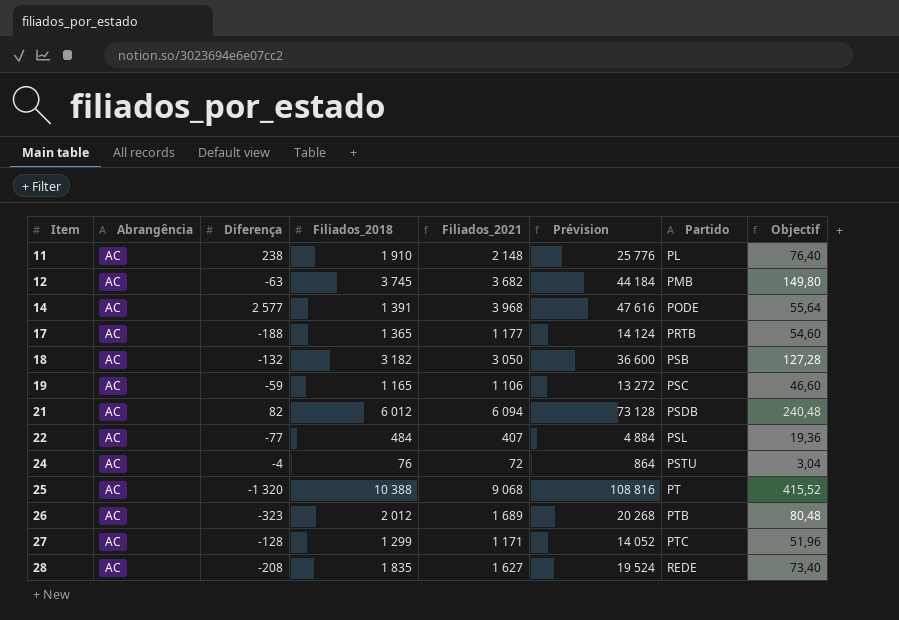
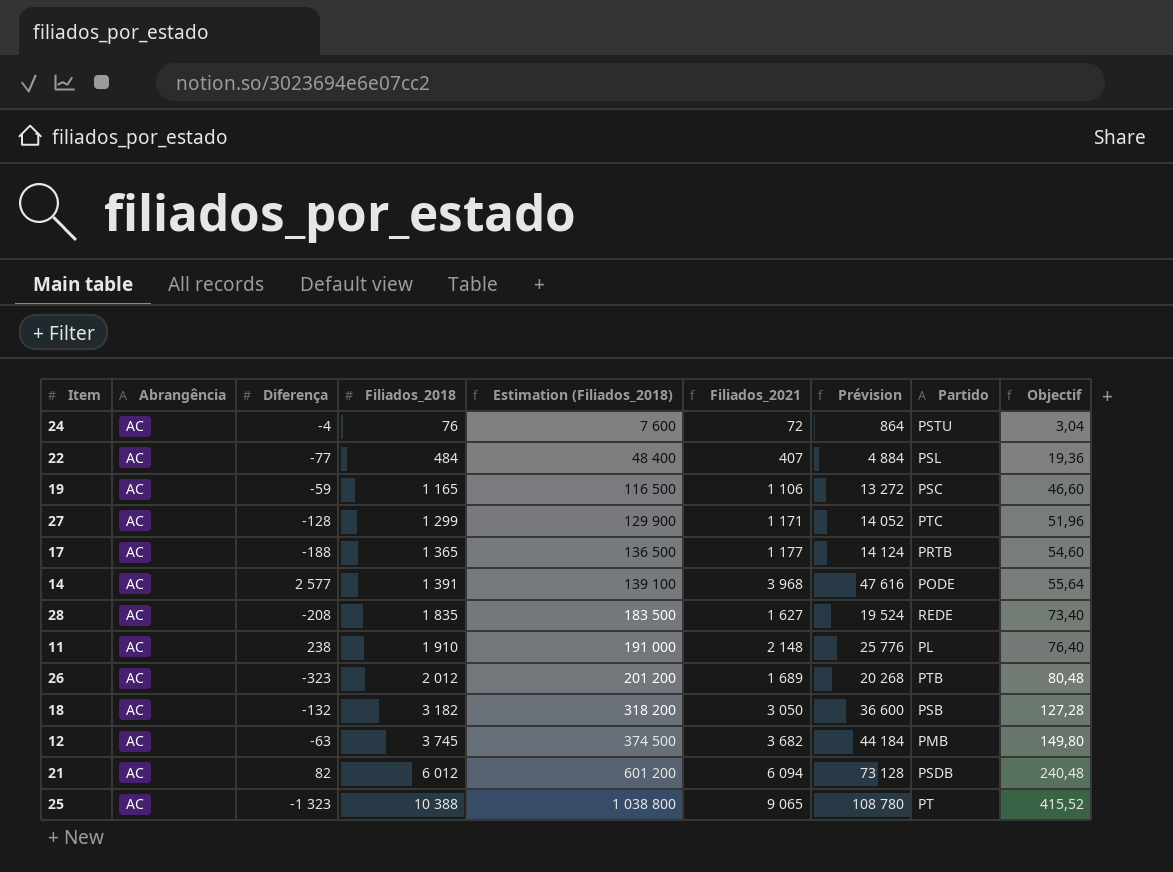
row order: Item ascending -> Filiados_2018 ascending
column Estimation (Filiados_2018) | formula: none -> [Filiados_2018] * 100
25 | Diferença: -1 320 -> -1 323
25 | Filiados_2021: 9 068 -> 9 065
25 | Prévision: 108 816 -> 108 780

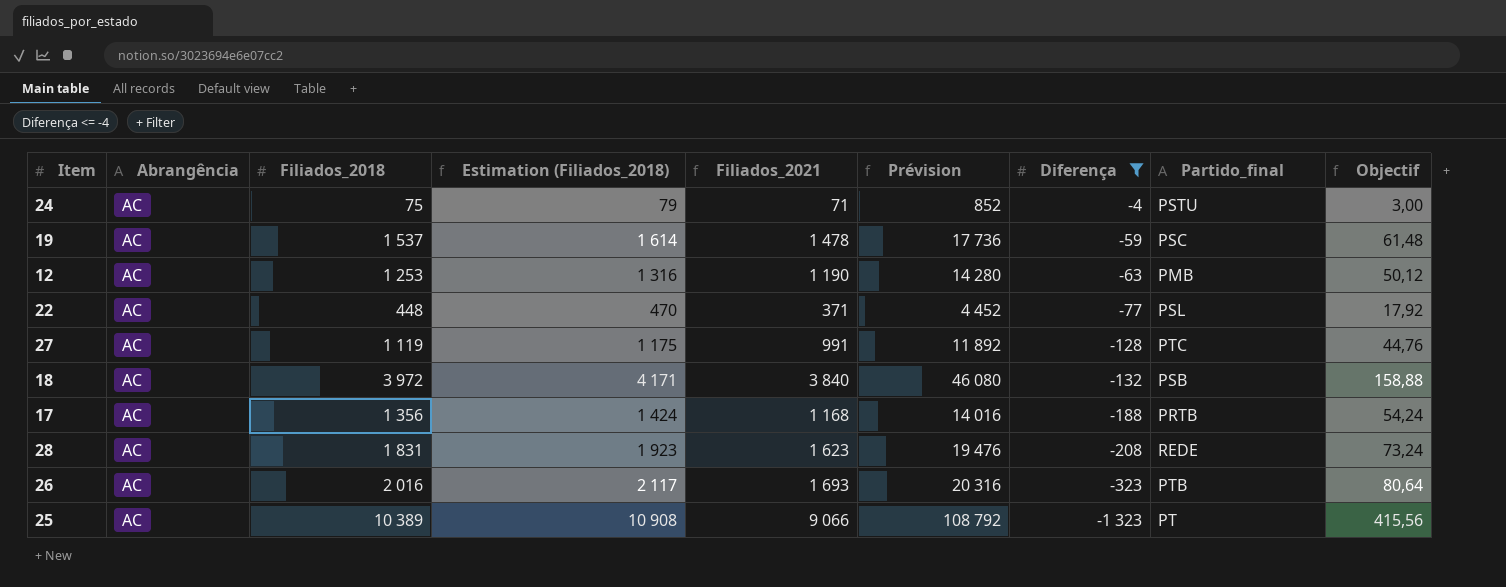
filter: none -> Diferença <= -4
row order: Filiados_2018 ascending -> Diferença descending
column Estimation (Filiados_2018) | formula: [Filiados_2018] * 100 -> [Filiados_2018] * 1,05
column Diferença | position: 3 -> 7
column name: Partido -> Partido_final
24 | Filiados_2018: 76 -> 75
24 | Filiados_2021: 72 -> 71
24 | Prévision: 864 -> 852
24 | Objectif: 3,04 -> 3,00
19 | Filiados_2018: 1 165 -> 1 537
19 | Filiados_2021: 1 106 -> 1 478
19 | Prévision: 13 272 -> 17 736
19 | Objectif: 46,60 -> 61,48
12 | Filiados_2018: 3 745 -> 1 253
12 | Filiados_2021: 3 682 -> 1 190
12 | Prévision: 44 184 -> 14 280
12 | Objectif: 149,80 -> 50,12
22 | Filiados_2018: 484 -> 448
22 | Filiados_2021: 407 -> 371
22 | Prévision: 4 884 -> 4 452
22 | Objectif: 19,36 -> 17,92
27 | Filiados_2018: 1 299 -> 1 119
27 | Filiados_2021: 1 171 -> 991
27 | Prévision: 14 052 -> 11 892
27 | Objectif: 51,96 -> 44,76
18 | Filiados_2018: 3 182 -> 3 972
18 | Filiados_2021: 3 050 -> 3 840
18 | Prévision: 36 600 -> 46 080
18 | Objectif: 127,28 -> 158,88
17 | Filiados_2018: 1 365 -> 1 356
17 | Filiados_2021: 1 177 -> 1 168
17 | Prévision: 14 124 -> 14 016
17 | Objectif: 54,60 -> 54,24
28 | Filiados_2018: 1 835 -> 1 831
28 | Filiados_2021: 1 627 -> 1 623
28 | Prévision: 19 524 -> 19 476
28 | Objectif: 73,40 -> 73,24
26 | Filiados_2018: 2 012 -> 2 016
26 | Filiados_2021: 1 689 -> 1 693
26 | Prévision: 20 268 -> 20 316
26 | Objectif: 80,48 -> 80,64
25 | Filiados_2018: 10 388 -> 10 389
25 | Filiados_2021: 9 065 -> 9 066
25 | Prévision: 108 780 -> 108 792
25 | Objectif: 415,52 -> 415,56

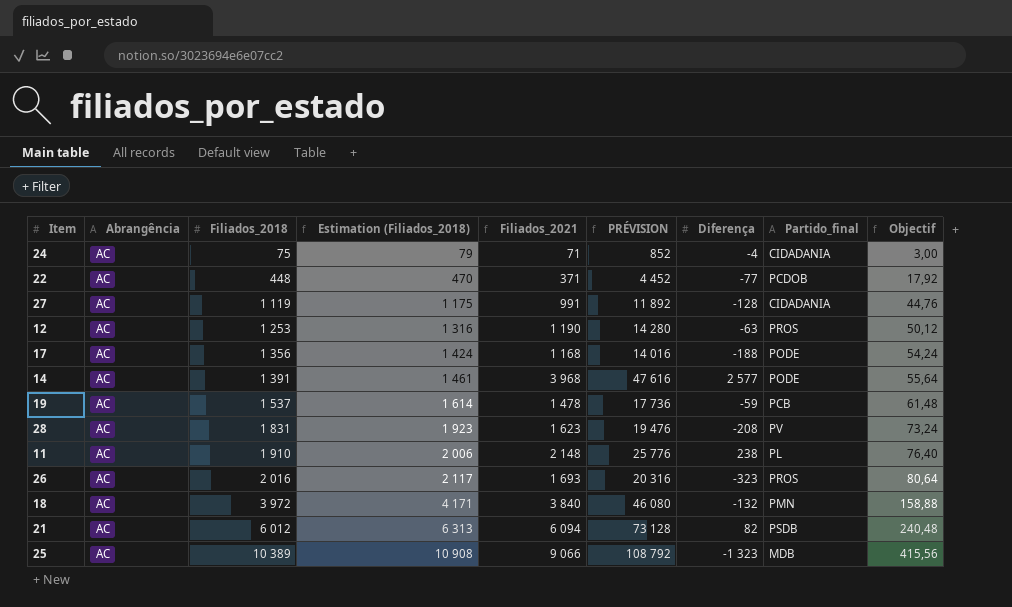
filter: Diferença <= -4 -> none
row order: Diferença descending -> Filiados_2018 ascending
column name: Prévision -> PRÉVISION
24 | Partido_final: PSTU -> CIDADANIA
22 | Partido_final: PSL -> PCDOB
27 | Partido_final: PTC -> CIDADANIA
12 | Partido_final: PMB -> PROS
17 | Partido_final: PRTB -> PODE
19 | Partido_final: PSC -> PCB
28 | Partido_final: REDE -> PV
26 | Partido_final: PTB -> PROS
18 | Partido_final: PSB -> PMN
25 | Partido_final: PT -> MDB

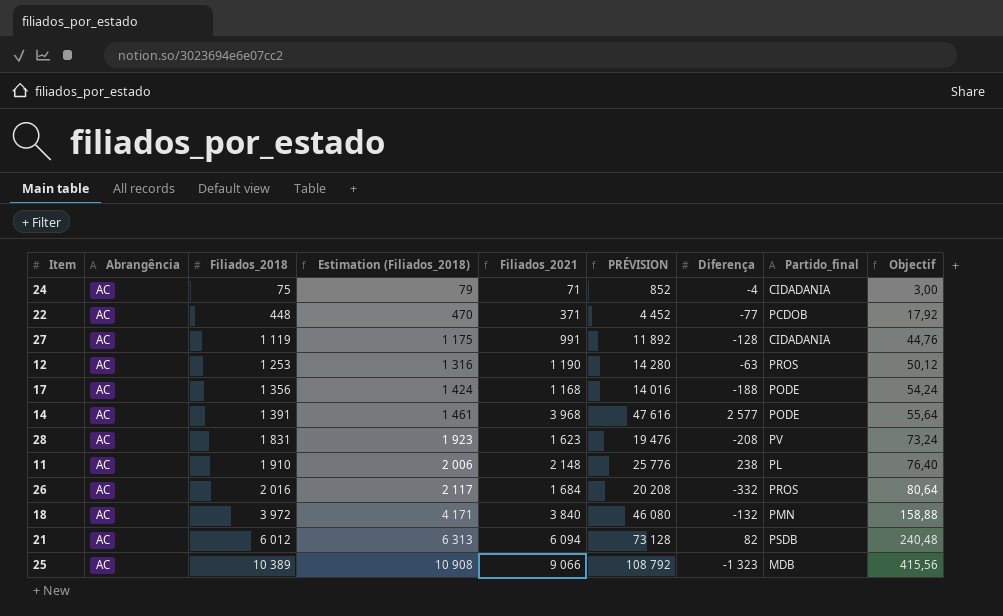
row 19: AC | 1 537 | 1 614 | 1 478 | 17 736 | -59 | PCB | 61,48 -> none
26 | Filiados_2021: 1 693 -> 1 684
26 | PRÉVISION: 20 316 -> 20 208
26 | Diferença: -323 -> -332

